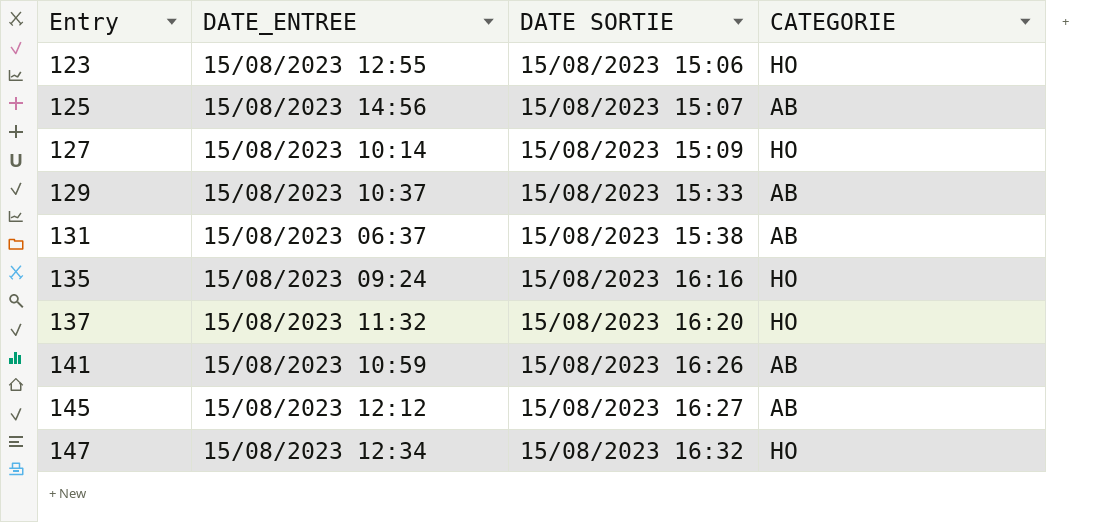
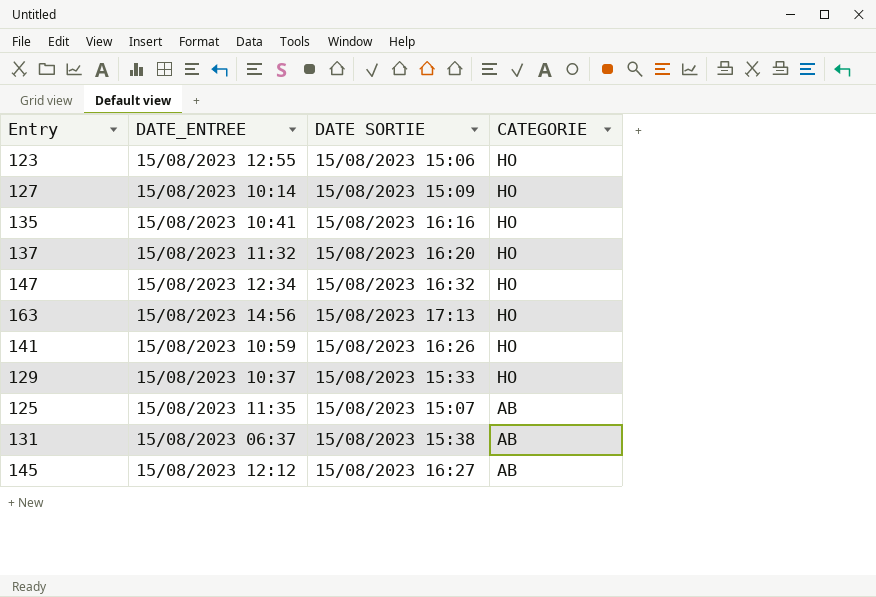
row order: Entry ascending -> CATEGORIE descending
135 | DATE_ENTREE: 15/08/2023 09:24 -> 15/08/2023 10:41
row 163: none -> 15/08/2023 14:56 | 15/08/2023 17:13 | HO
141 | CATEGORIE: AB -> HO
129 | CATEGORIE: AB -> HO
125 | DATE_ENTREE: 15/08/2023 14:56 -> 15/08/2023 11:35

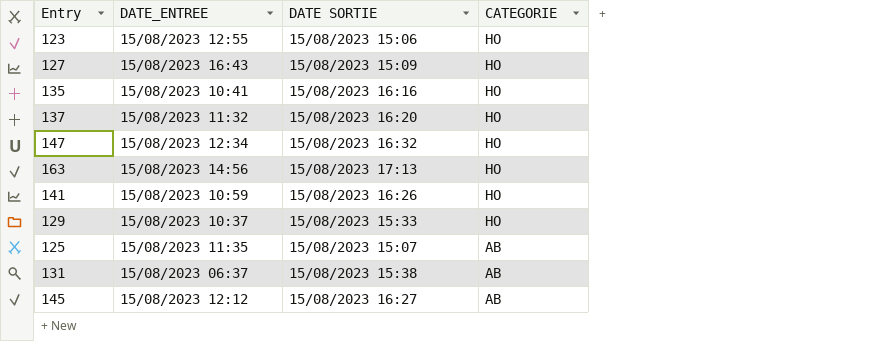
127 | DATE_ENTREE: 15/08/2023 10:14 -> 15/08/2023 16:43

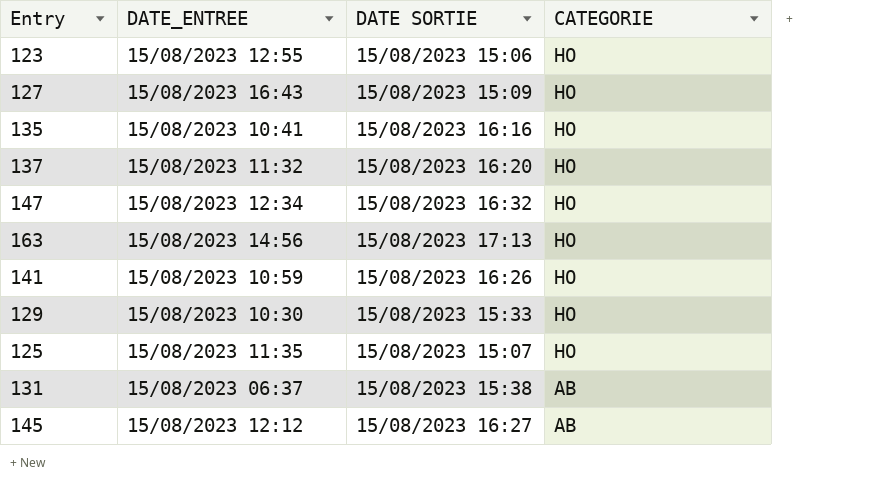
129 | DATE_ENTREE: 15/08/2023 10:37 -> 15/08/2023 10:30
125 | CATEGORIE: AB -> HO

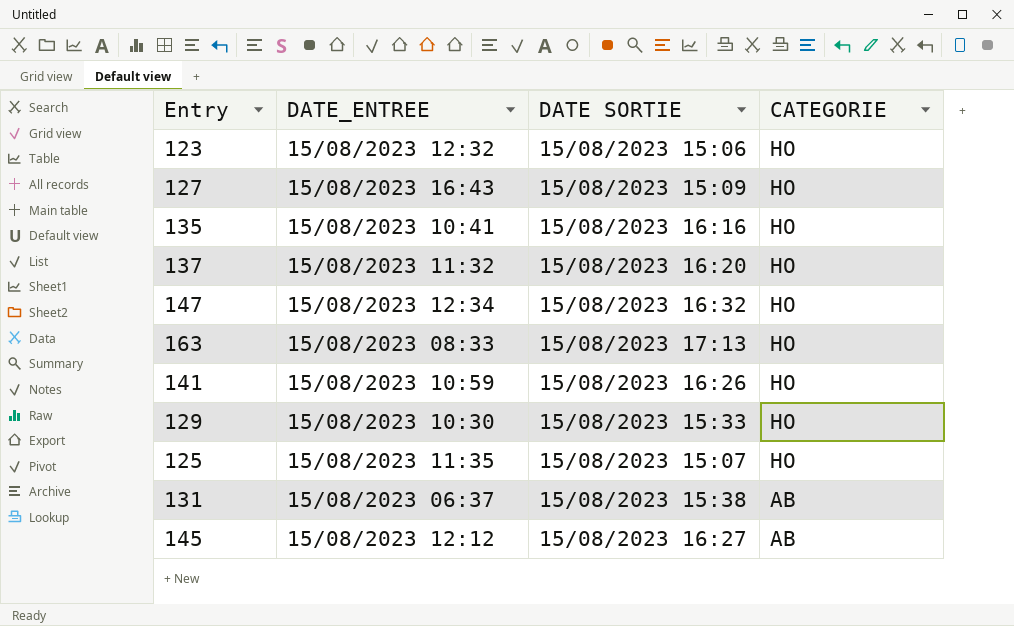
123 | DATE_ENTREE: 15/08/2023 12:55 -> 15/08/2023 12:32
163 | DATE_ENTREE: 15/08/2023 14:56 -> 15/08/2023 08:33

